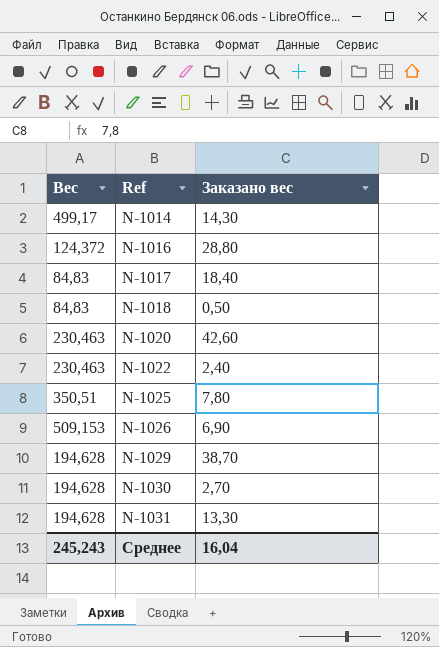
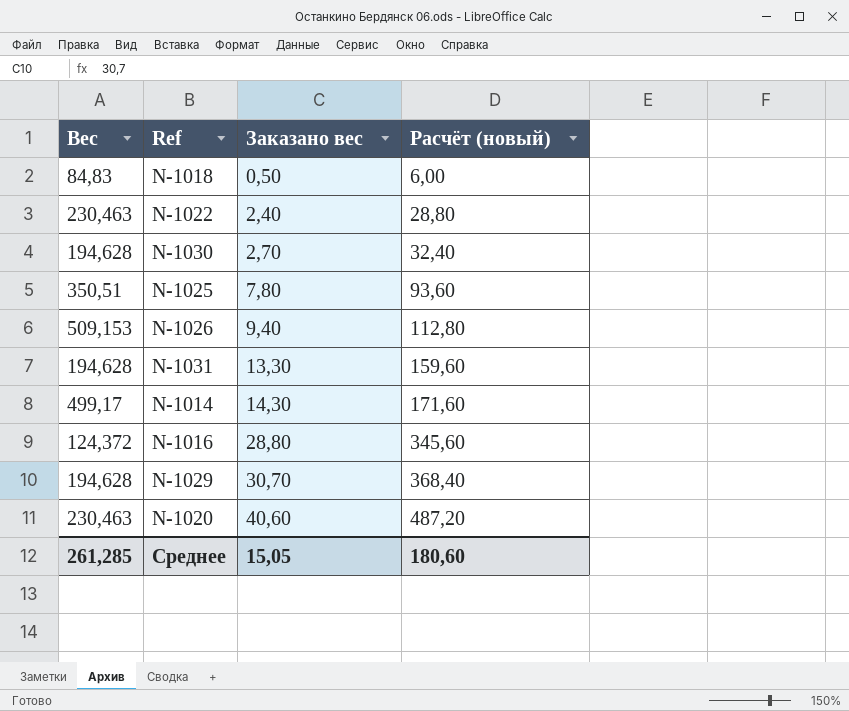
row order: Ref ascending -> Заказано вес ascending
column Расчёт (новый) | formula: none -> [Заказано вес] * 12
row N-1017: 84,83 | 18,40 -> none
N-1026 | Заказано вес: 6,90 -> 9,40
N-1029 | Заказано вес: 38,70 -> 30,70
N-1020 | Заказано вес: 42,60 -> 40,60
Среднее | Вес: 245,243 -> 261,285
Среднее | Заказано вес: 16,04 -> 15,05

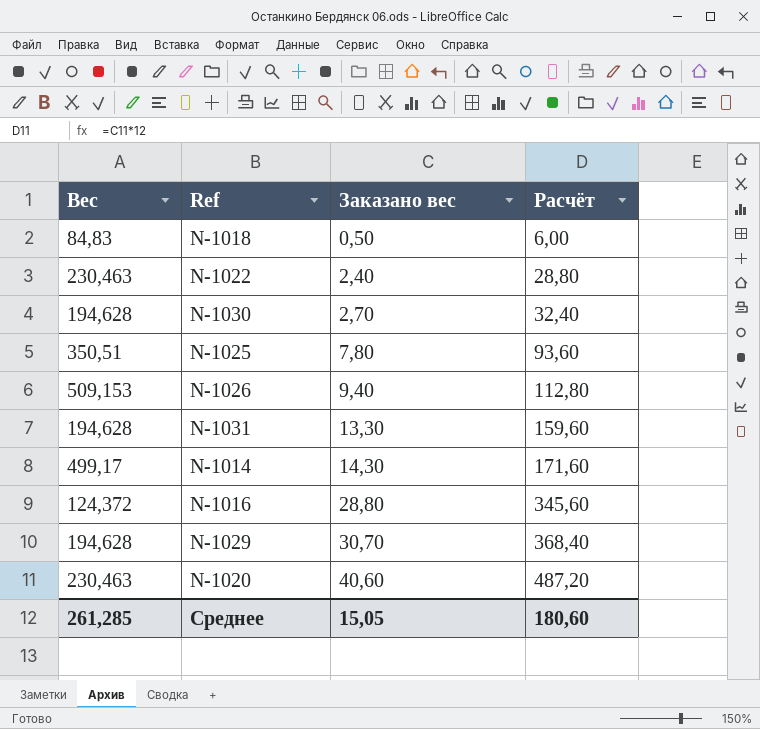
column name: Расчёт (новый) -> Расчёт

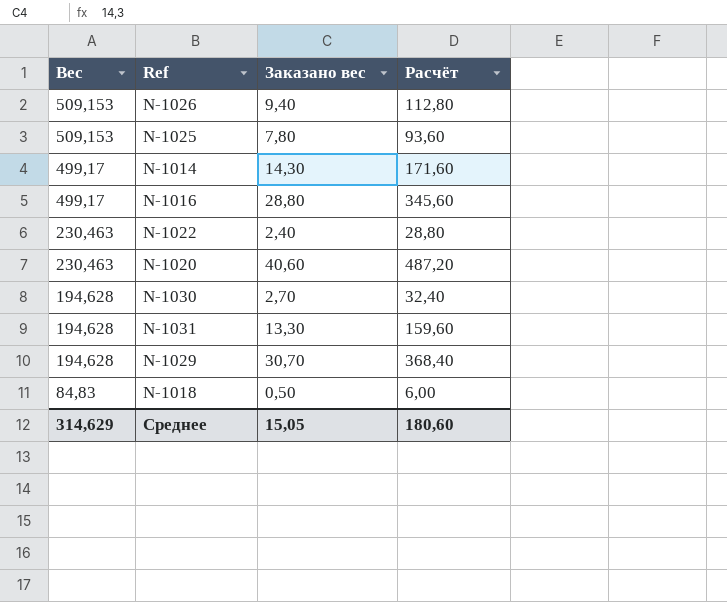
row order: Заказано вес ascending -> Вес descending
N-1025 | Вес: 350,51 -> 509,153
N-1016 | Вес: 124,372 -> 499,17
Среднее | Вес: 261,285 -> 314,629

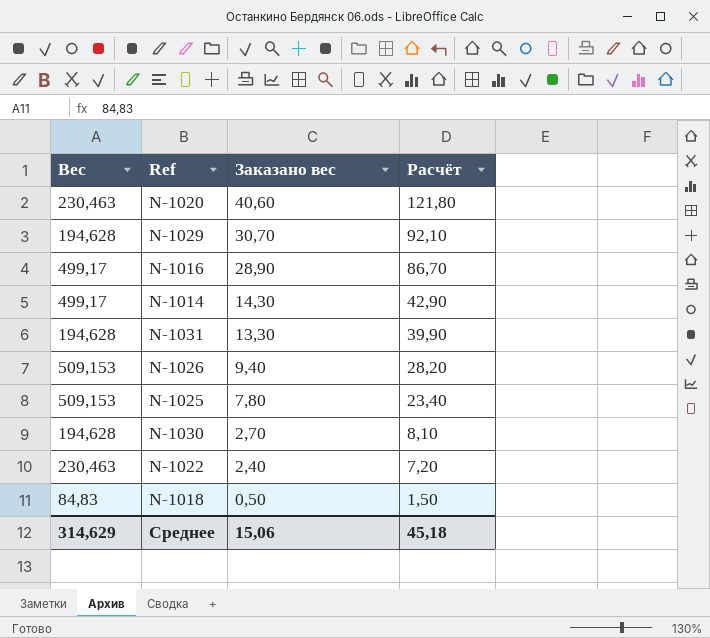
row order: Вес descending -> Заказано вес descending
column Расчёт | formula: [Заказано вес] * 12 -> [Заказано вес] * 3
N-1016 | Заказано вес: 28,80 -> 28,90
Среднее | Заказано вес: 15,05 -> 15,06
Среднее | Расчёт: 180,60 -> 45,18

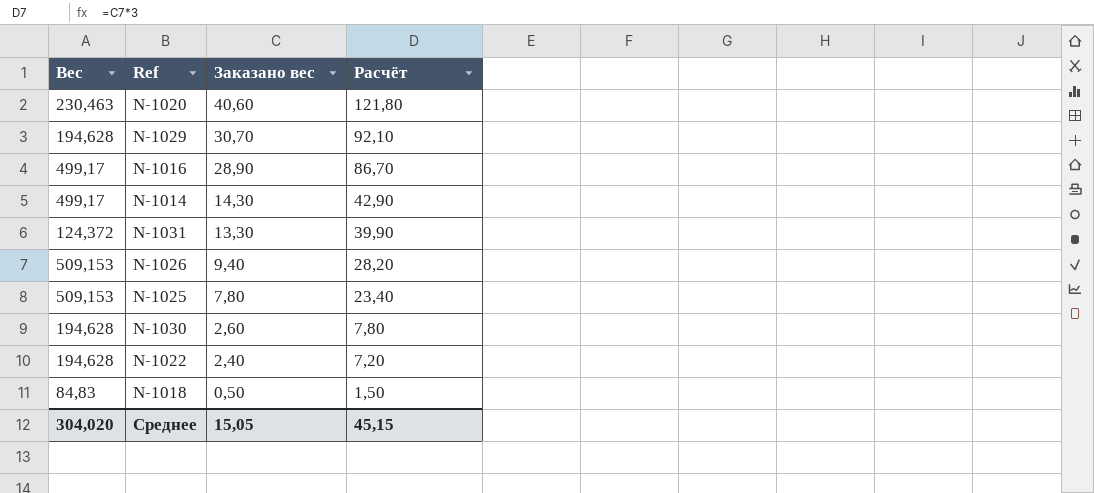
N-1031 | Вес: 194,628 -> 124,372
N-1030 | Заказано вес: 2,70 -> 2,60
N-1030 | Расчёт: 8,10 -> 7,80
N-1022 | Вес: 230,463 -> 194,628
Среднее | Вес: 314,629 -> 304,020
Среднее | Заказано вес: 15,06 -> 15,05
Среднее | Расчёт: 45,18 -> 45,15

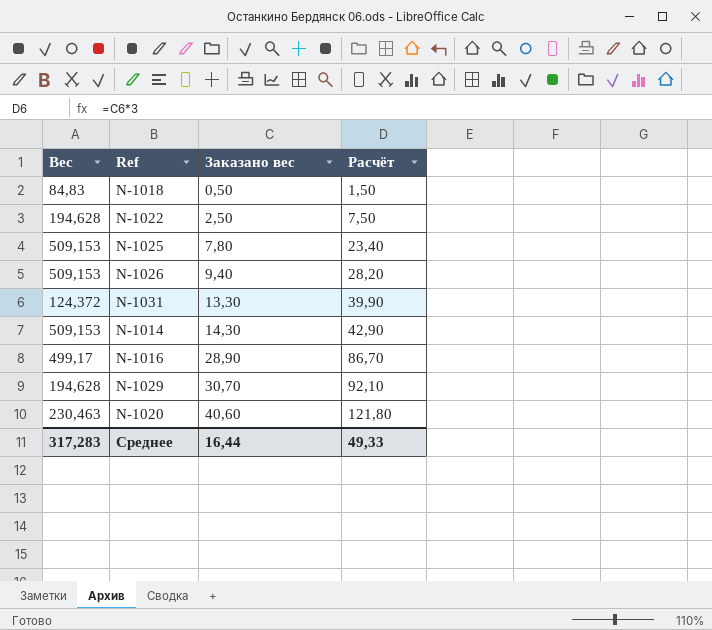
row order: Заказано вес descending -> Заказано вес ascending
row N-1030: 194,628 | 2,60 | 7,80 -> none
N-1022 | Заказано вес: 2,40 -> 2,50
N-1022 | Расчёт: 7,20 -> 7,50
N-1014 | Вес: 499,17 -> 509,153
Среднее | Вес: 304,020 -> 317,283
Среднее | Заказано вес: 15,05 -> 16,44
Среднее | Расчёт: 45,15 -> 49,33

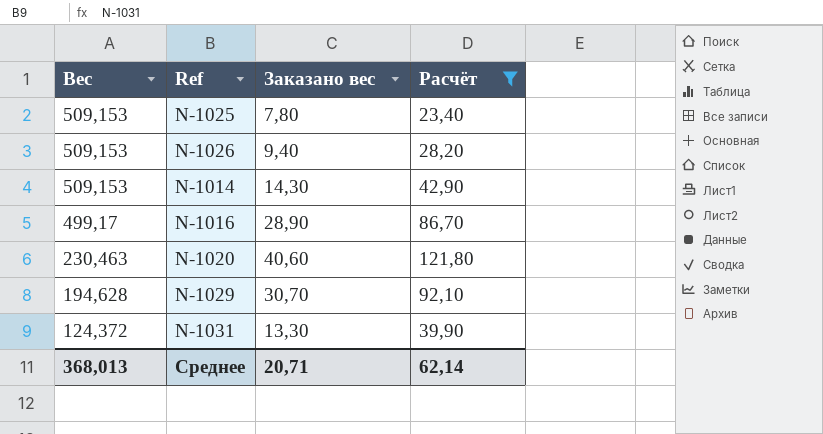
filter: none -> Расчёт >= 23,40
row order: Заказано вес ascending -> Вес descending
Среднее | Вес: 317,283 -> 368,013
Среднее | Заказано вес: 16,44 -> 20,71
Среднее | Расчёт: 49,33 -> 62,14

